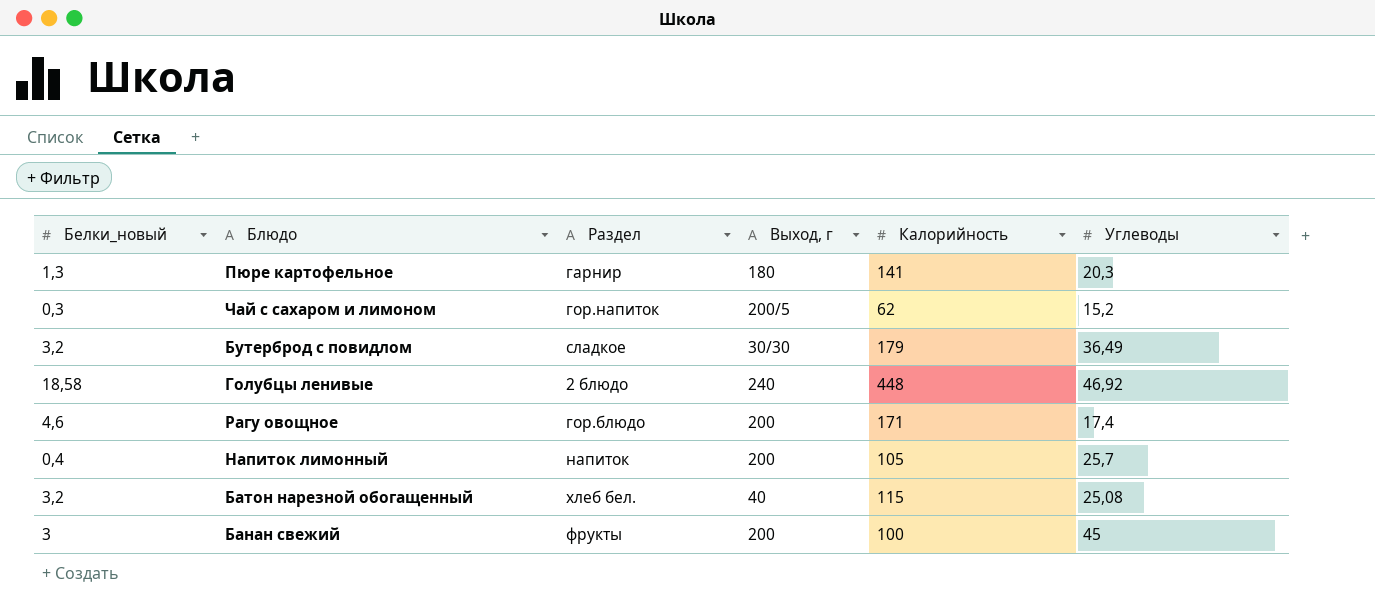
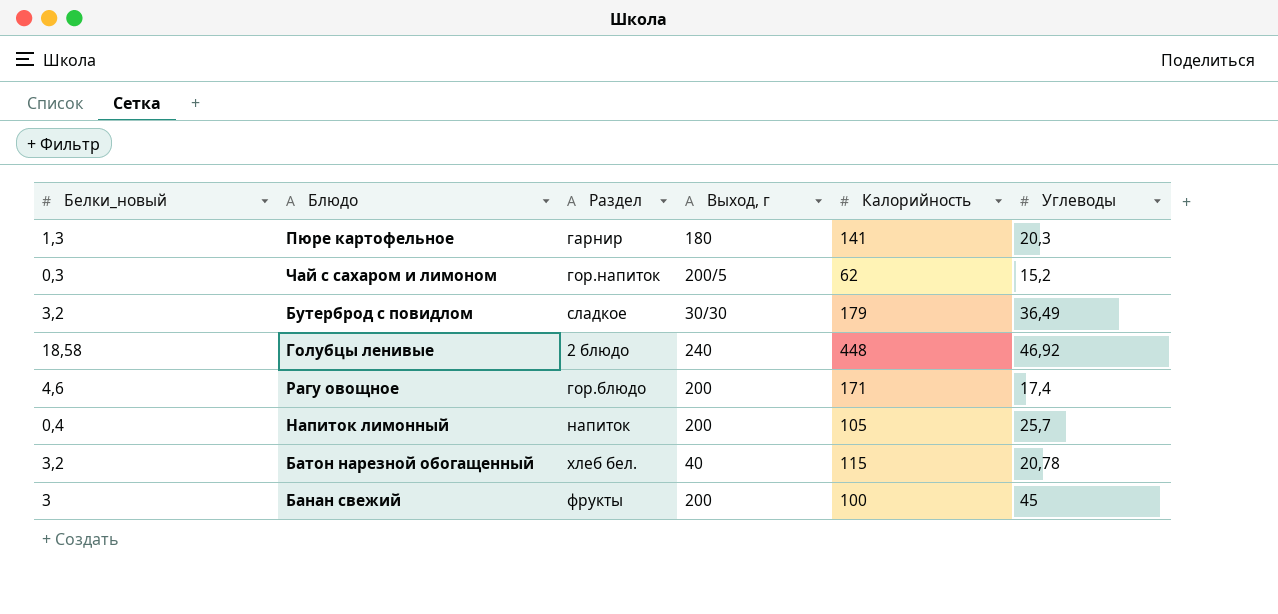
Батон нарезной обогащенный | Углеводы: 25,08 -> 20,78

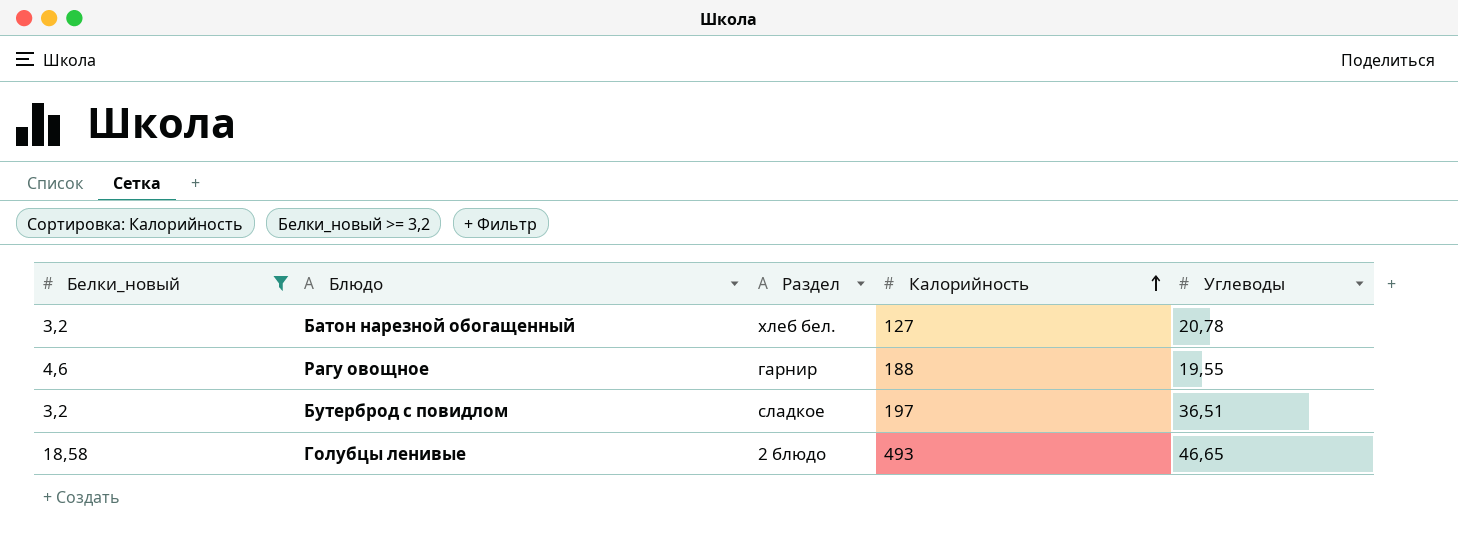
filter: none -> Белки_новый >= 3,2
row order: none -> Калорийность ascending
column Выход, г | position: 4 -> none
Батон нарезной обогащенный | Калорийность: 115 -> 127
Рагу овощное | Раздел: гор.блюдо -> гарнир
Рагу овощное | Калорийность: 171 -> 188
Рагу овощное | Углеводы: 17,4 -> 19,55
Бутерброд с повидлом | Калорийность: 179 -> 197
Бутерброд с повидлом | Углеводы: 36,49 -> 36,51
Голубцы ленивые | Калорийность: 448 -> 493
Голубцы ленивые | Углеводы: 46,92 -> 46,65

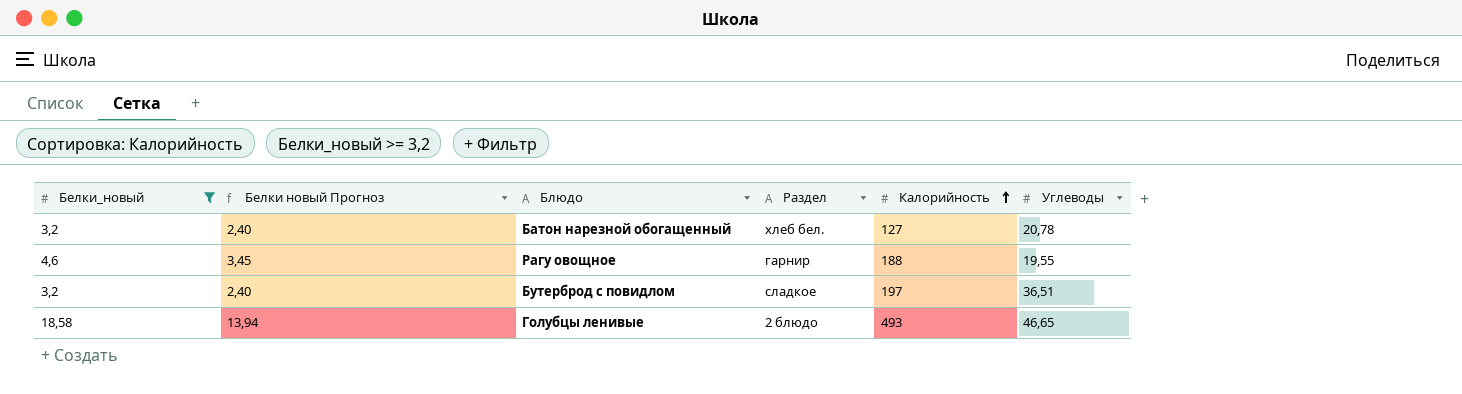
column Белки новый Прогноз | formula: none -> [Белки_новый] * 0,75

